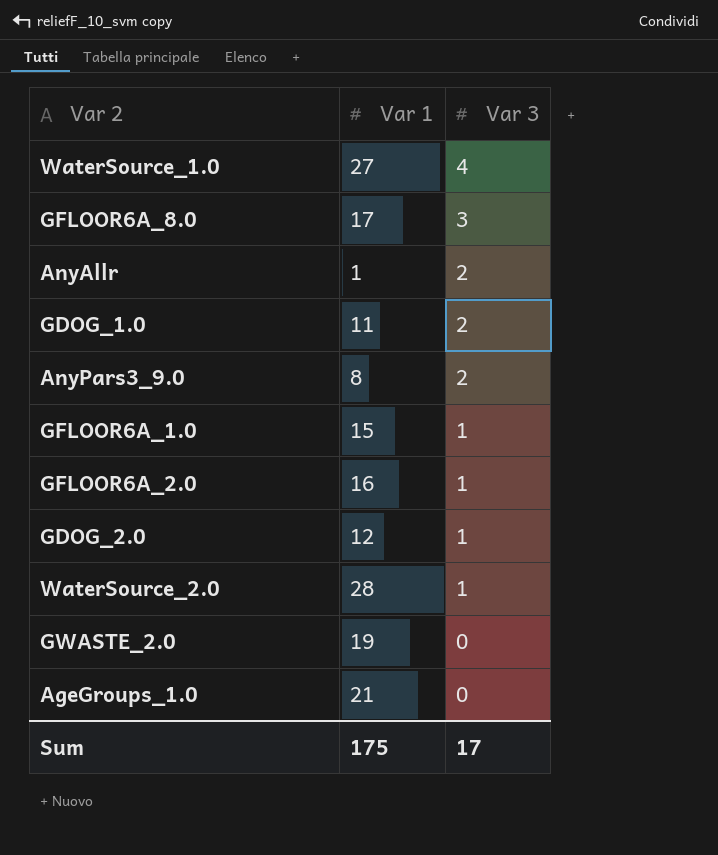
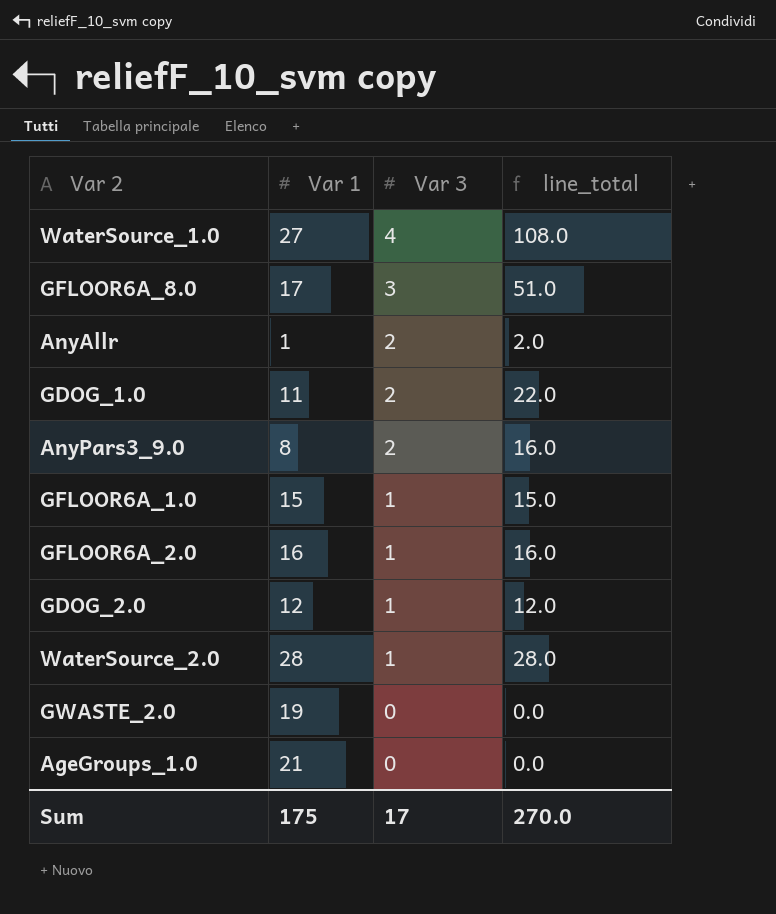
column line_total | formula: none -> [Var 1] * [Var 3]

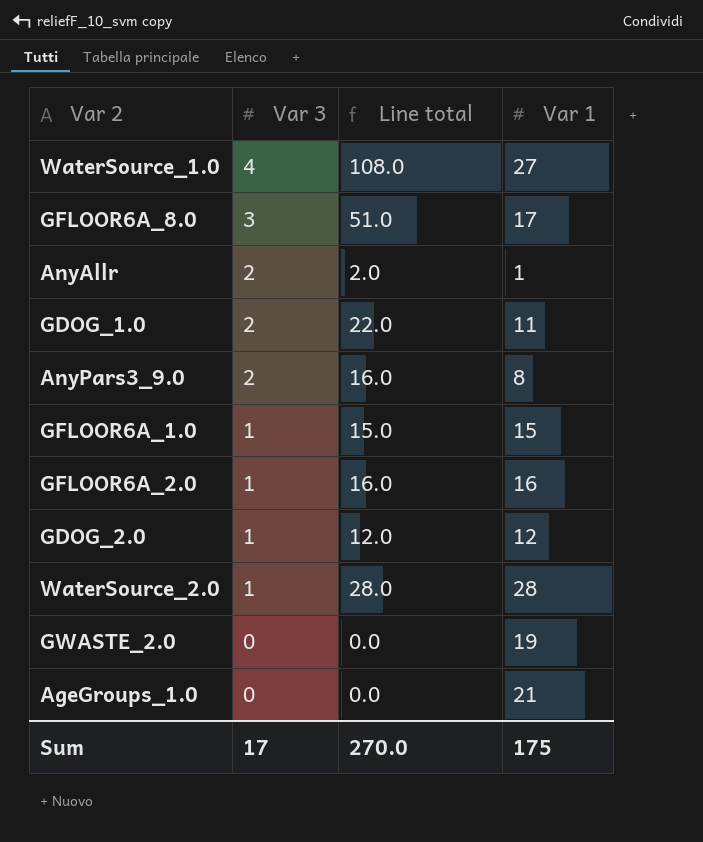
column name: line_total -> Line total
column Var 1 | position: 2 -> 4

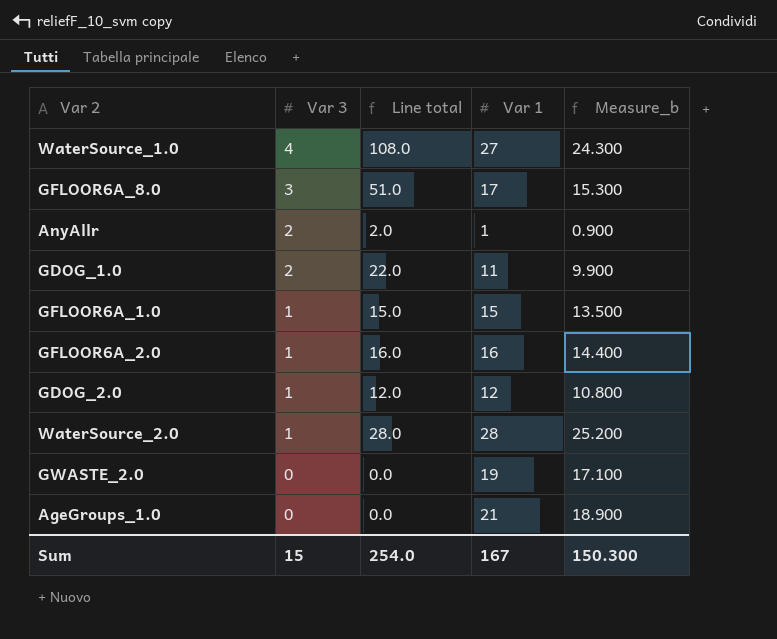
column Measure_b | formula: none -> [Var 1] * 0.9
row AnyPars3_9.0: 2 | 16.0 | 8 -> none
Sum | Var 3: 17 -> 15
Sum | Line total: 270.0 -> 254.0
Sum | Var 1: 175 -> 167

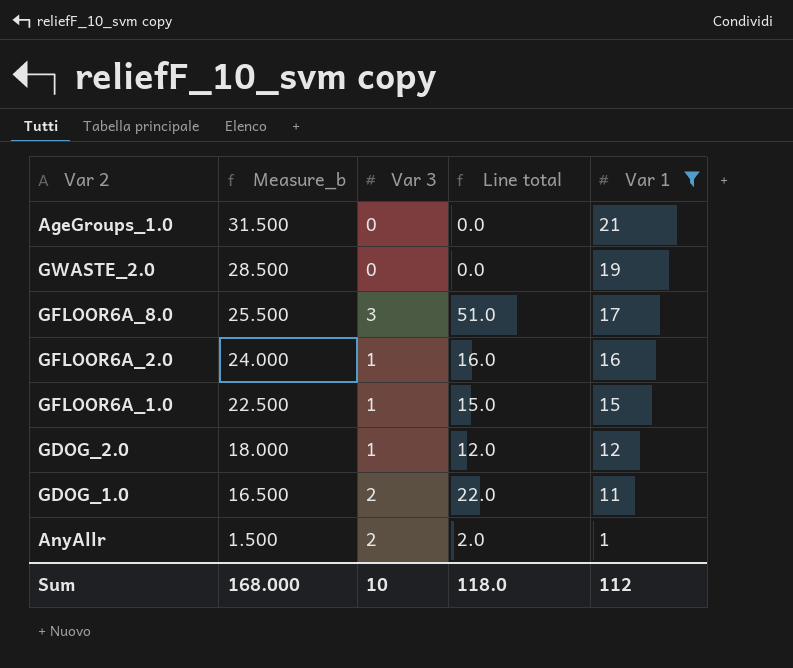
filter: none -> Var 1 <= 21
row order: Var 3 descending -> Measure_b descending
column Measure_b | formula: [Var 1] * 0.9 -> [Var 1] * 1.5
column Measure_b | position: 5 -> 2
Sum | Measure_b: 150.300 -> 168.000
Sum | Var 3: 15 -> 10
Sum | Line total: 254.0 -> 118.0
Sum | Var 1: 167 -> 112

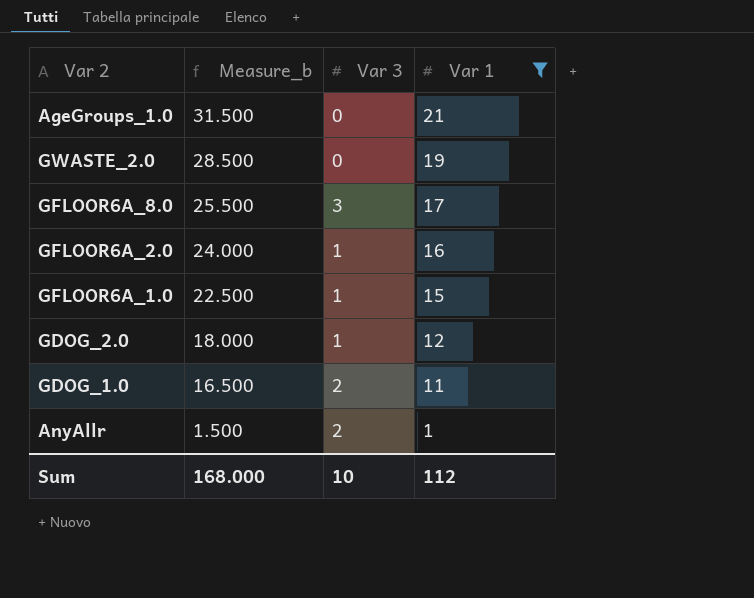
column Line total | formula: [Var 3] * [Var 1] -> none

